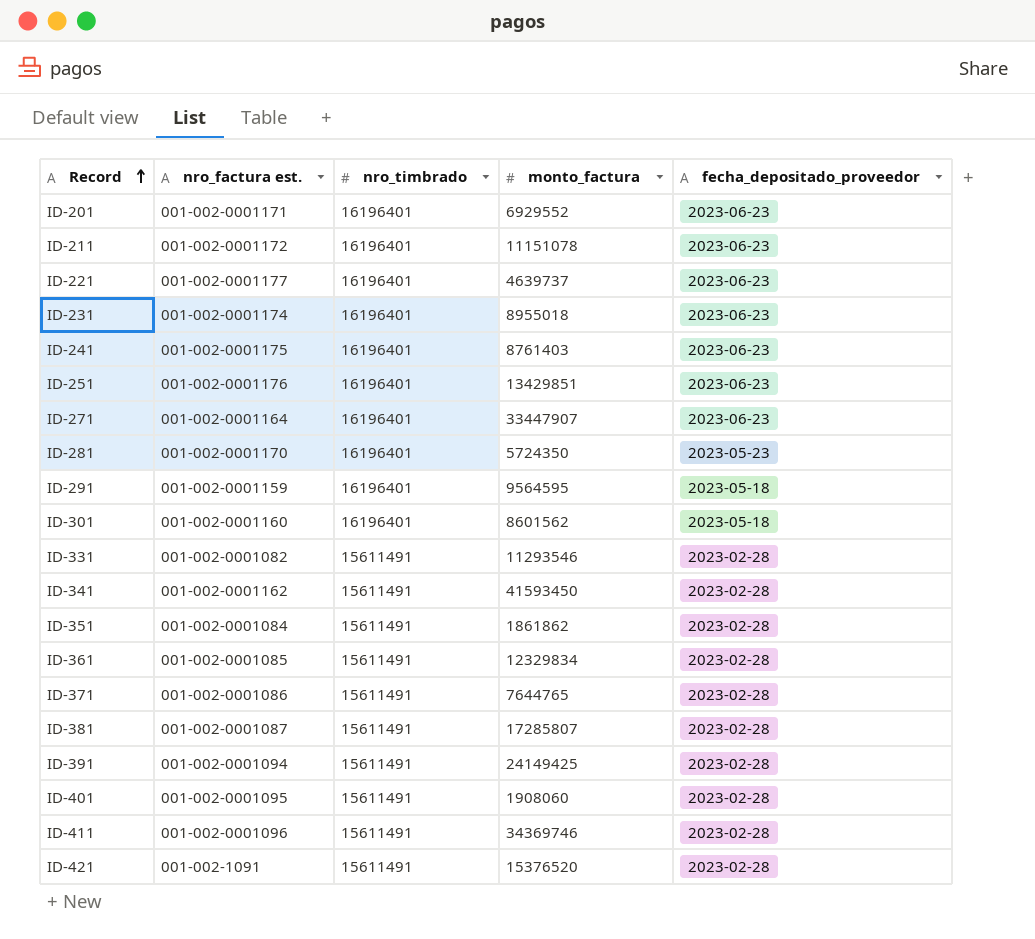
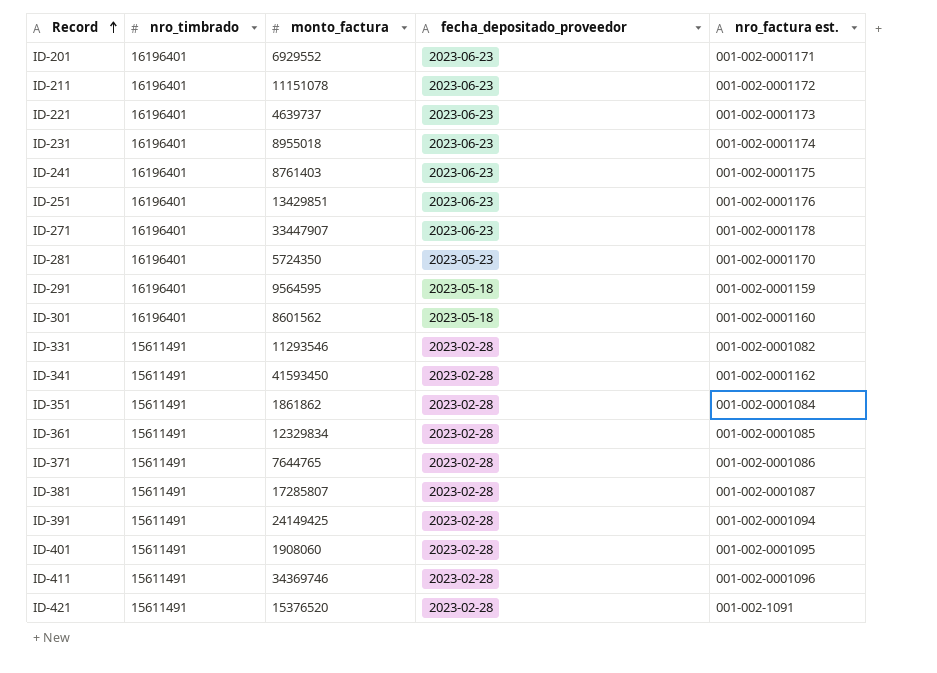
column nro_factura est. | position: 2 -> 5
ID-221 | nro_factura est.: 001-002-0001177 -> 001-002-0001173
ID-271 | nro_factura est.: 001-002-0001164 -> 001-002-0001178

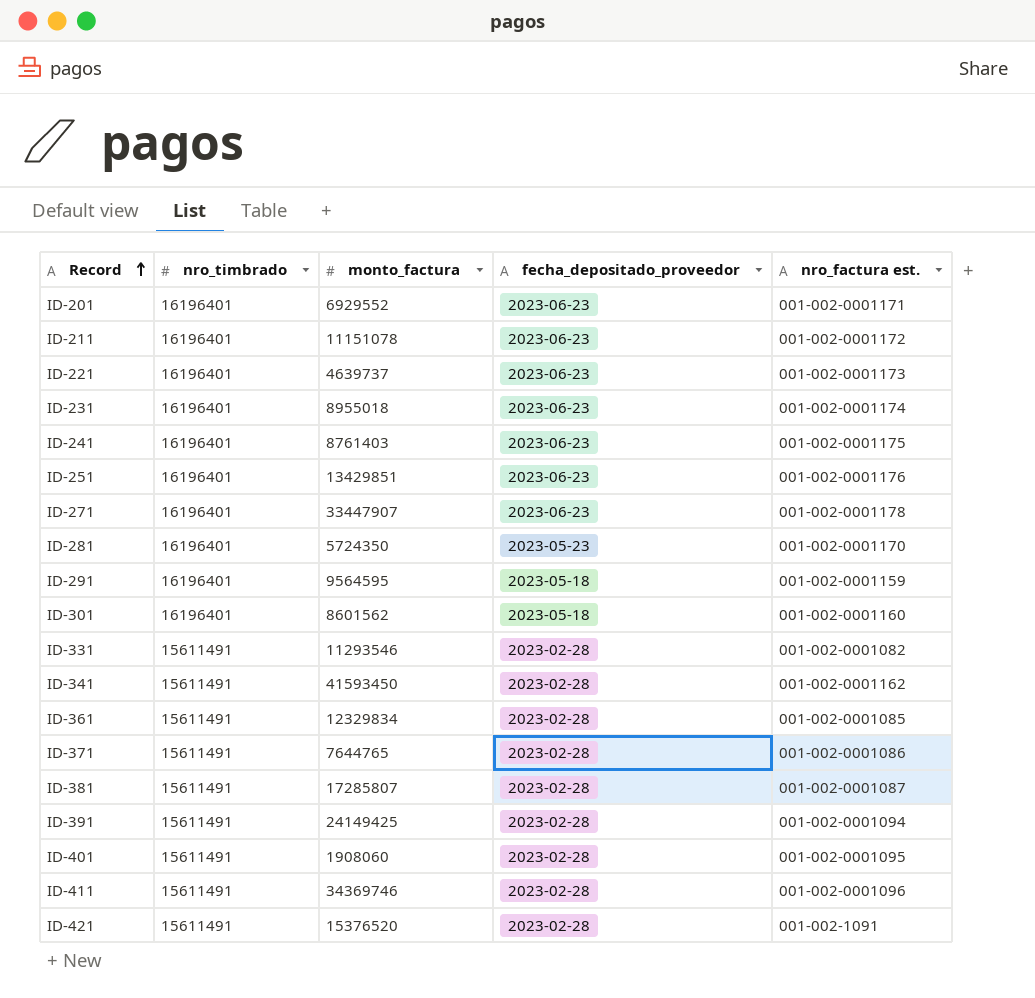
row ID-351: 15611491 | 1861862 | 2023-02-28 | 001-002-0001084 -> none

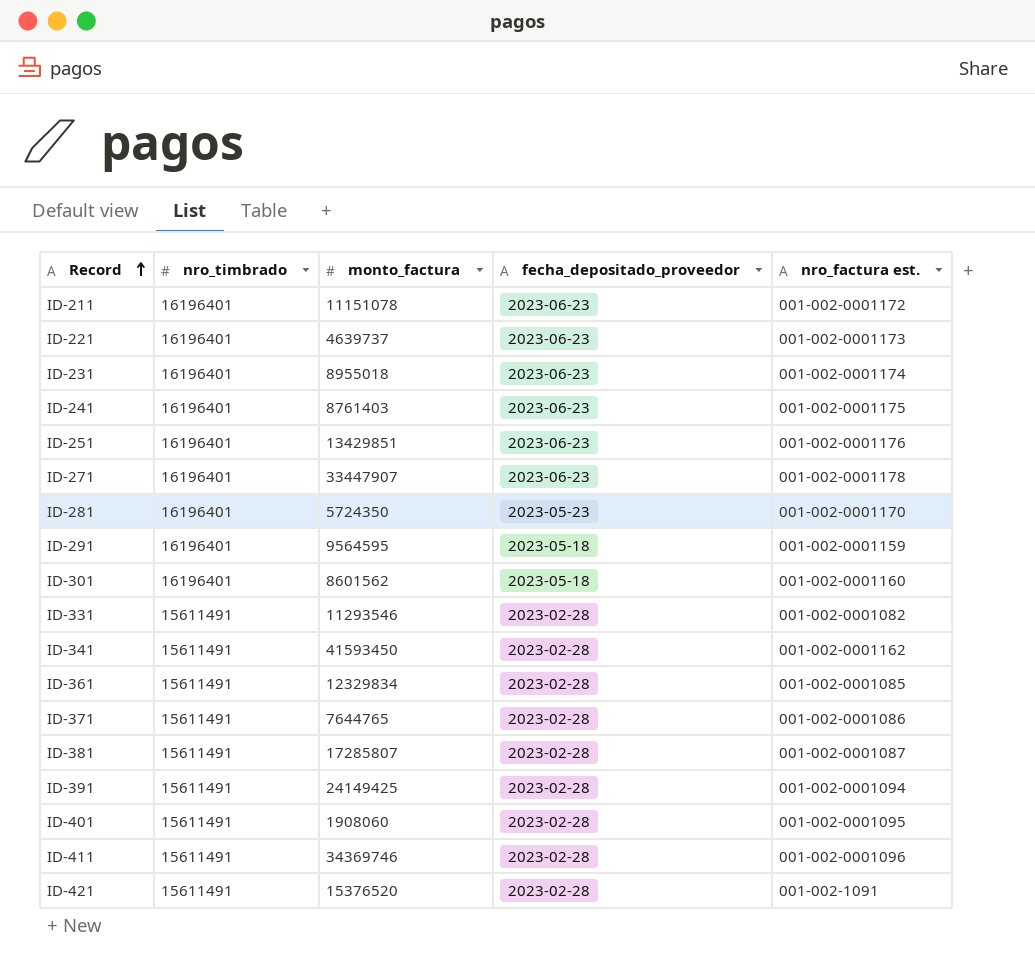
row ID-201: 16196401 | 6929552 | 2023-06-23 | 001-002-0001171 -> none

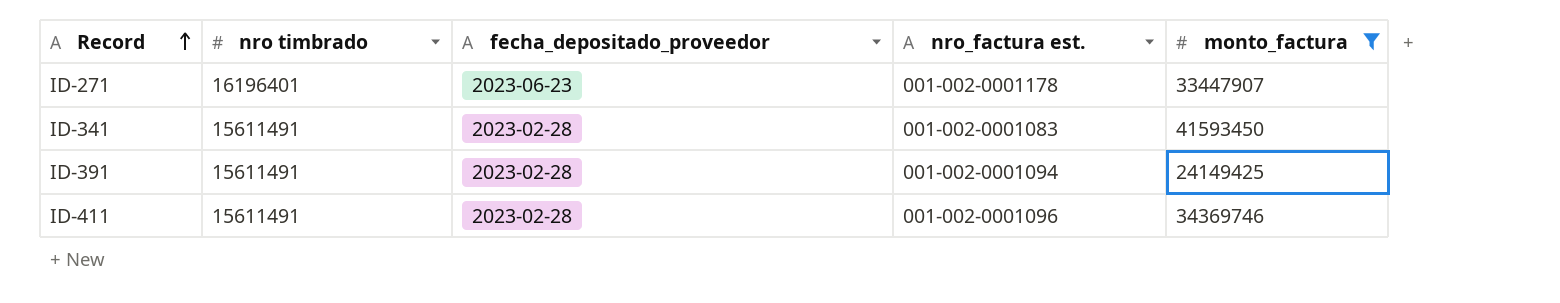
filter: none -> monto_factura >= 24149425
column name: nro_timbrado -> nro timbrado
column monto_factura | position: 3 -> 5
ID-341 | nro_factura est.: 001-002-0001162 -> 001-002-0001083

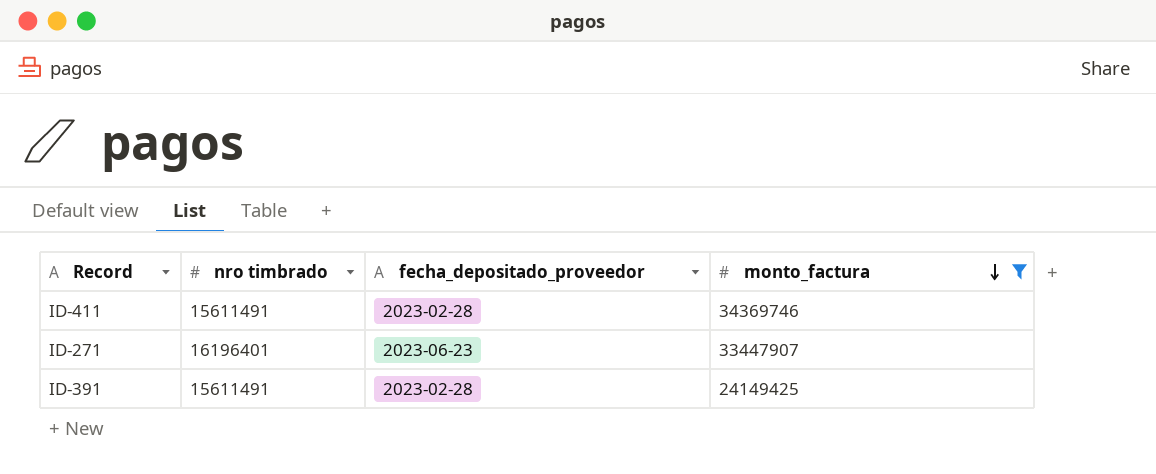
row order: Record ascending -> monto_factura descending
column nro_factura est. | position: 4 -> none
row ID-341: 15611491 | 2023-02-28 | 001-002-0001083 | 41593450 -> none

